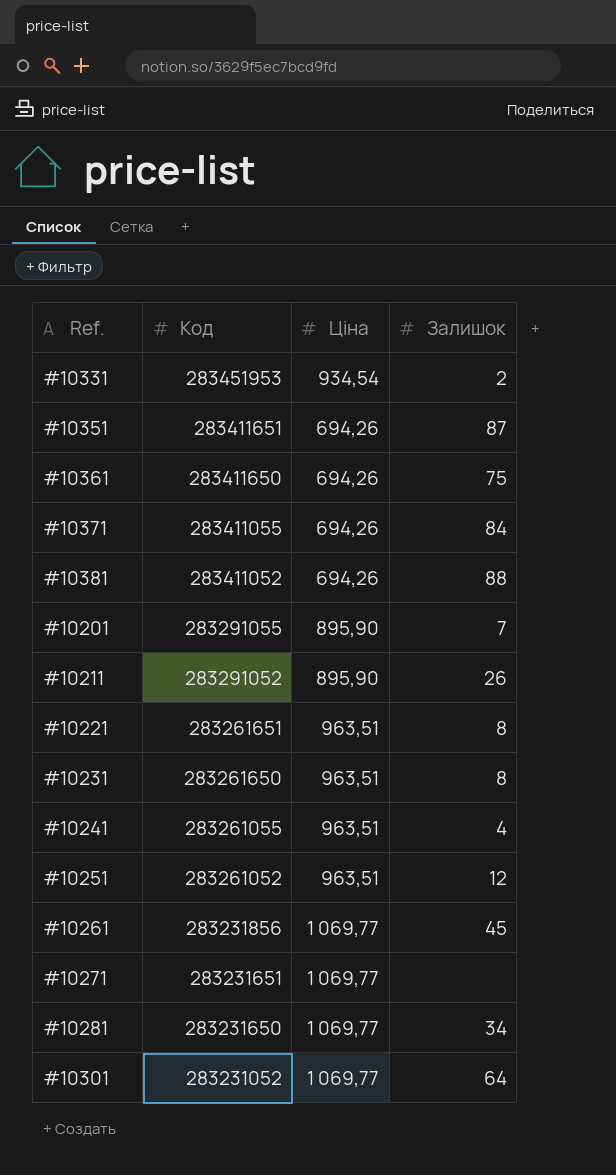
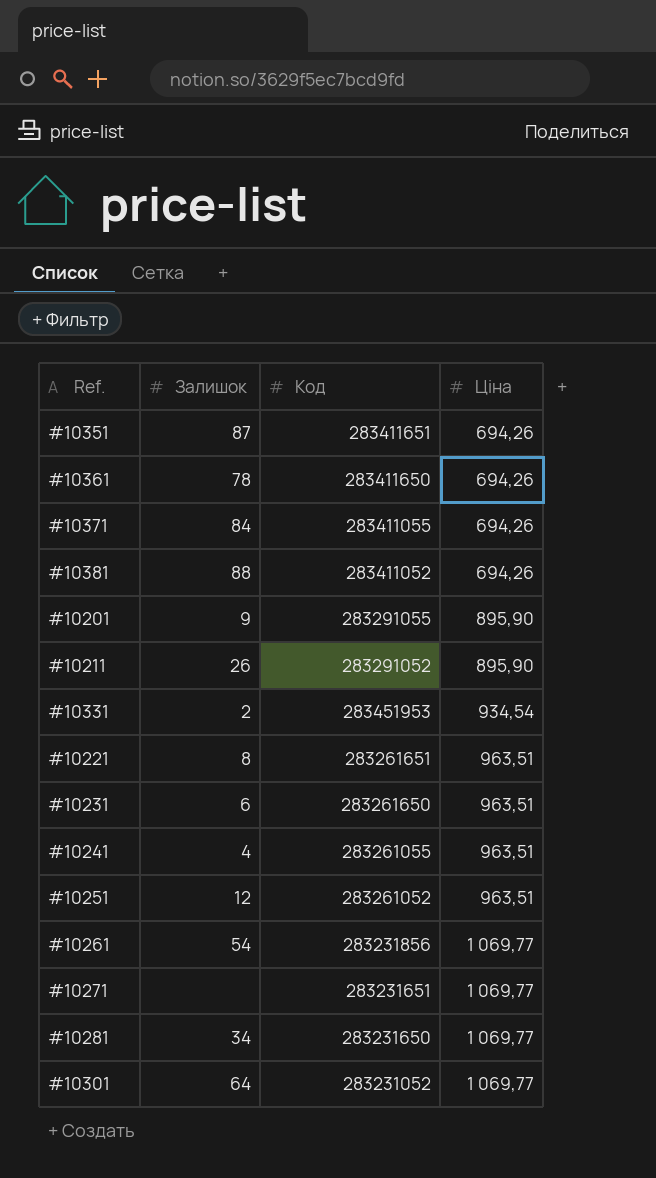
row order: Код descending -> Ціна ascending
column Залишок | position: 4 -> 2
#10361 | Залишок: 75 -> 78
#10201 | Залишок: 7 -> 9
#10231 | Залишок: 8 -> 6
#10261 | Залишок: 45 -> 54

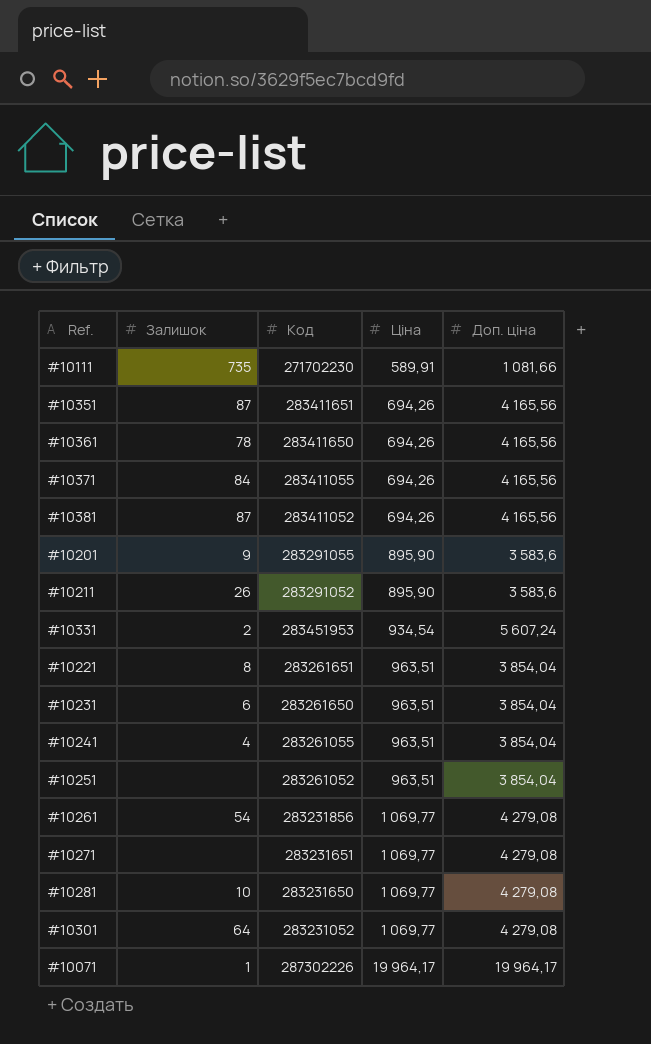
column Доп. ціна | position: none -> 5
row #10111: none -> 735 | 271702230 | 589,91 | 1 081,66
#10381 | Залишок: 88 -> 87
#10251 | Залишок: 12 -> none
#10281 | Залишок: 34 -> 10
row #10071: none -> 1 | 287302226 | 19 964,17 | 19 964,17

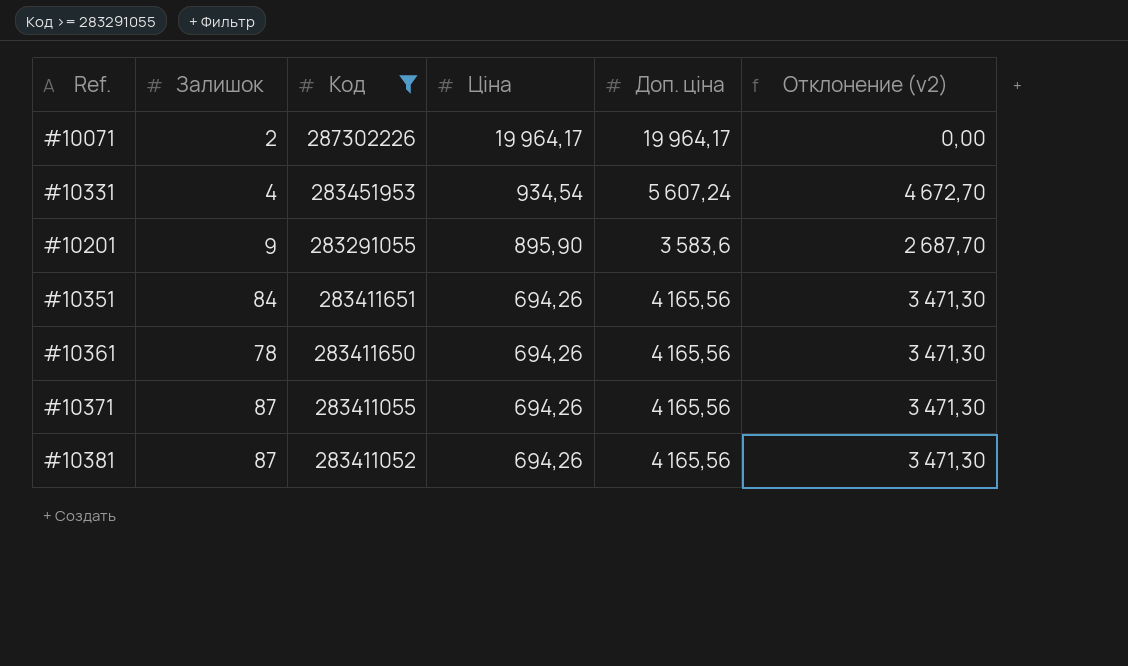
filter: none -> Код >= 283291055
row order: Ціна ascending -> Ціна descending
column Отклонение (v2) | formula: none -> [Доп. ціна] - [Ціна]
#10071 | Залишок: 1 -> 2
#10331 | Залишок: 2 -> 4
#10351 | Залишок: 87 -> 84
#10371 | Залишок: 84 -> 87

